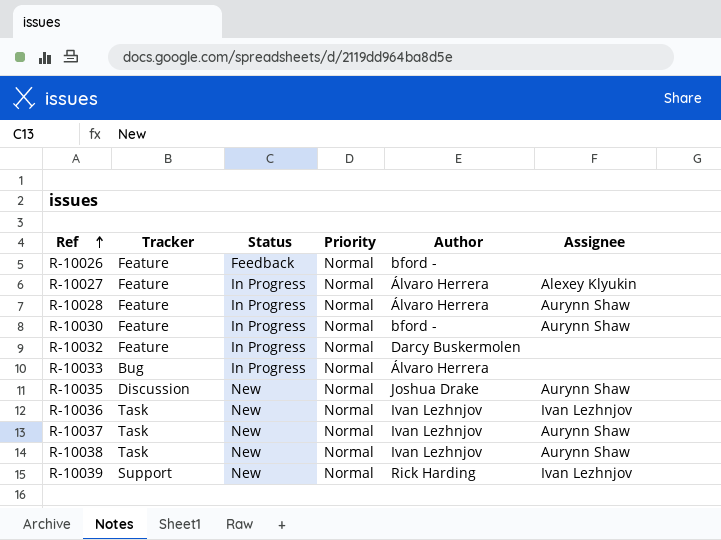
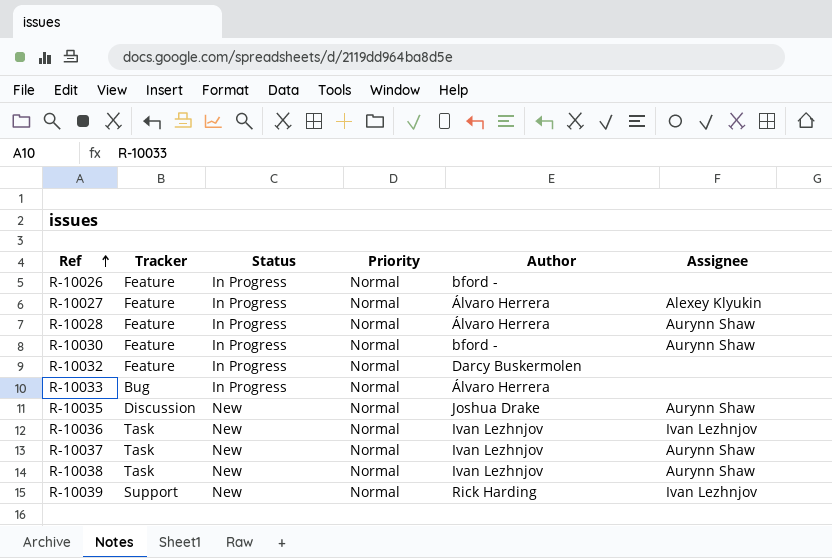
R-10026 | Status: Feedback -> In Progress

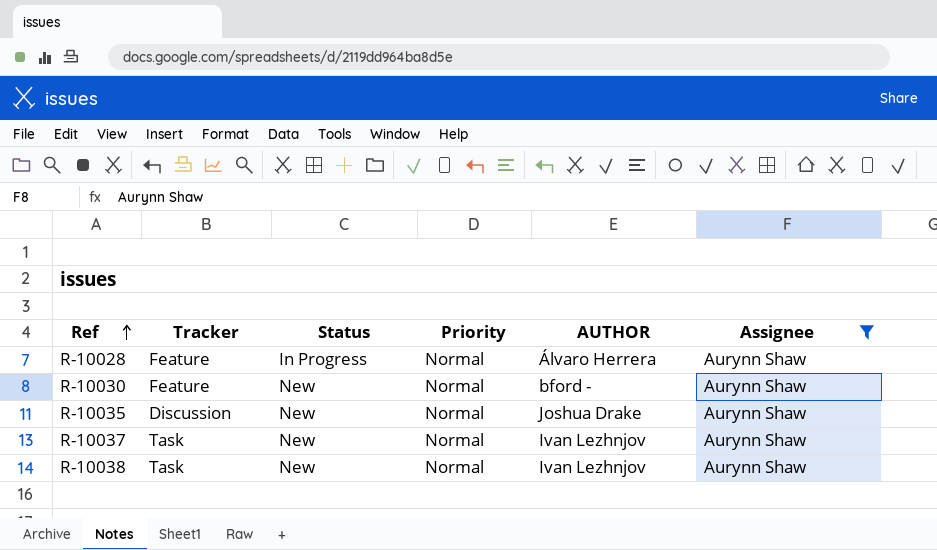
filter: none -> Assignee = Aurynn Shaw
column name: Author -> AUTHOR
R-10030 | Status: In Progress -> New

